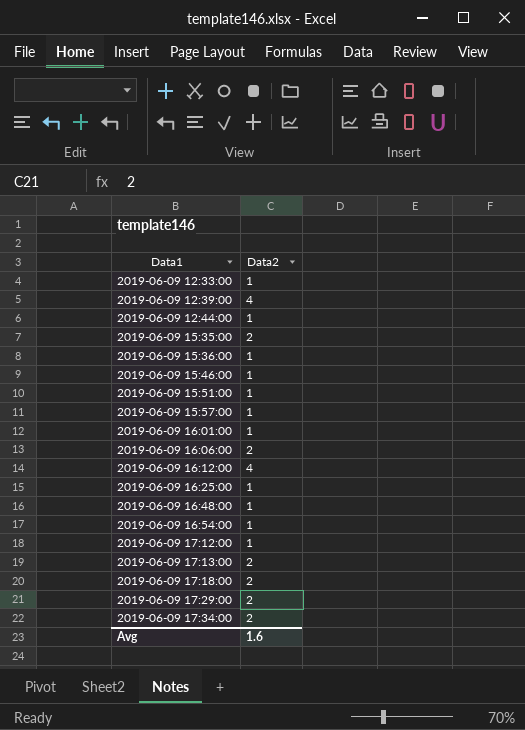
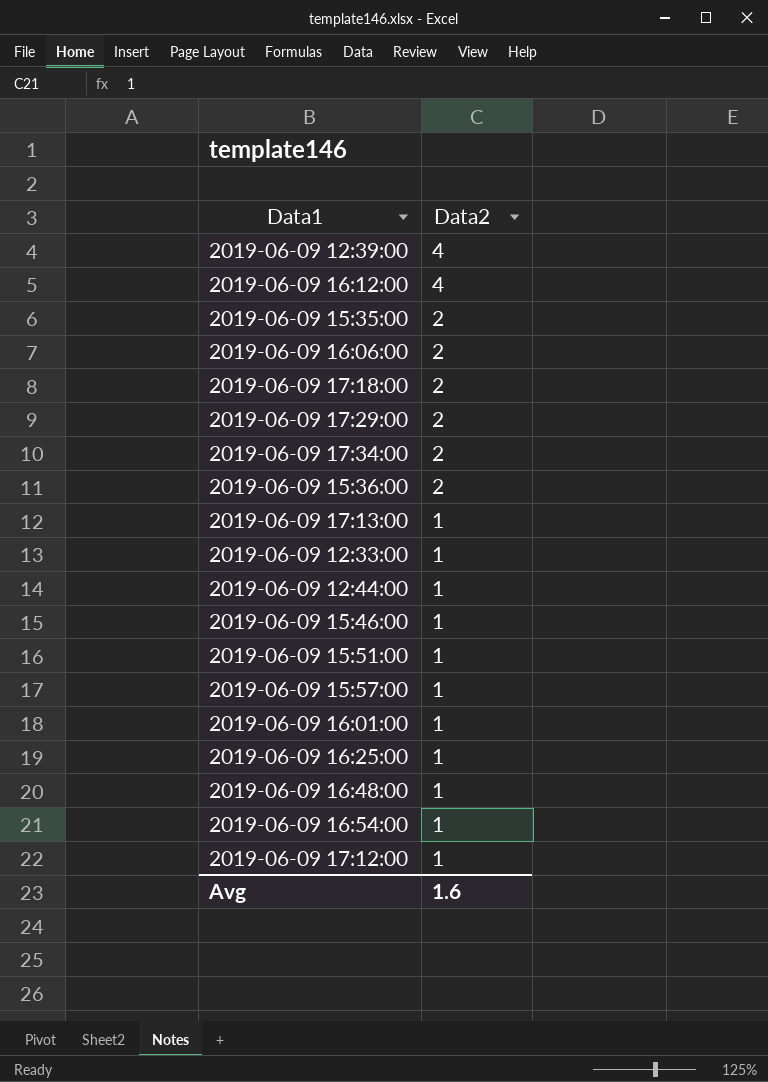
row order: Data1 ascending -> Data2 descending
2019-06-09 15:36:00 | Data2: 1 -> 2
2019-06-09 17:13:00 | Data2: 2 -> 1

